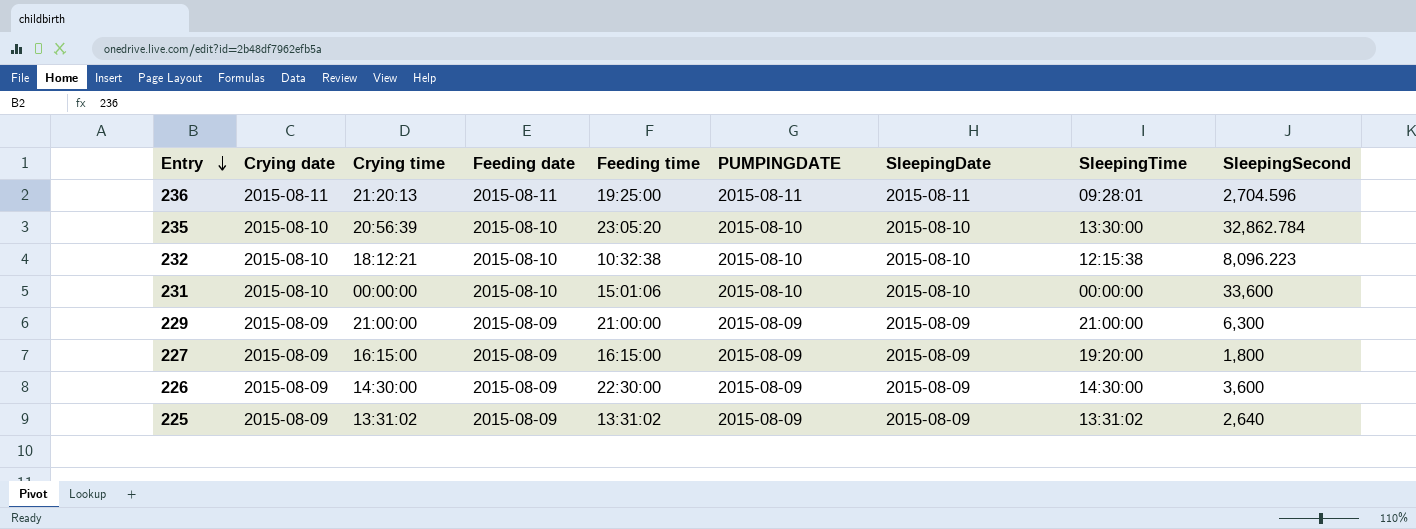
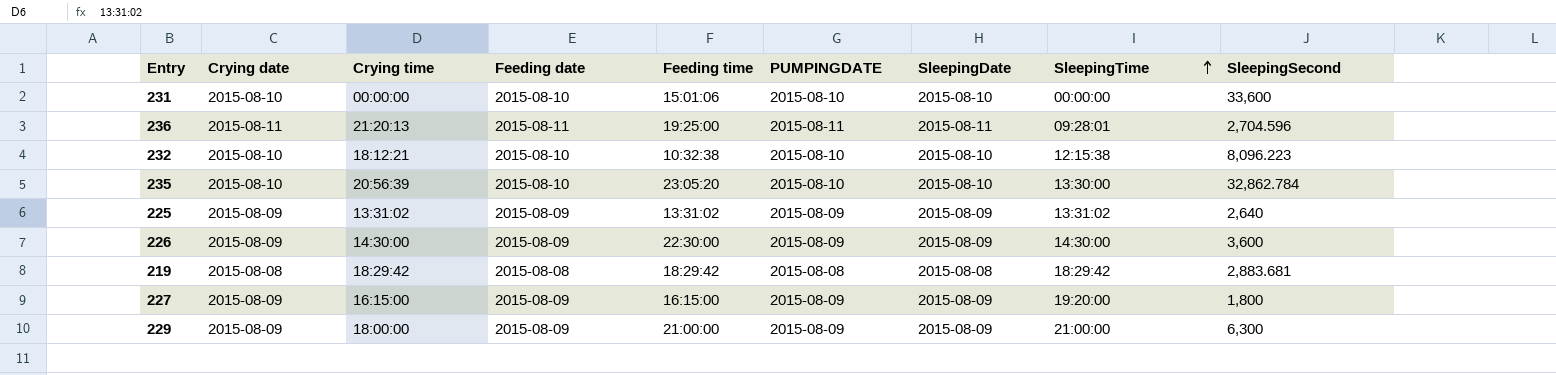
row order: Entry descending -> SleepingTime ascending
row 219: none -> 2015-08-08 | 18:29:42 | 2015-08-08 | 18:29:42 | 2015-08-08 | 2015-08-08 | 18:29:42 | 2,883.681
229 | Crying time: 21:00:00 -> 18:00:00

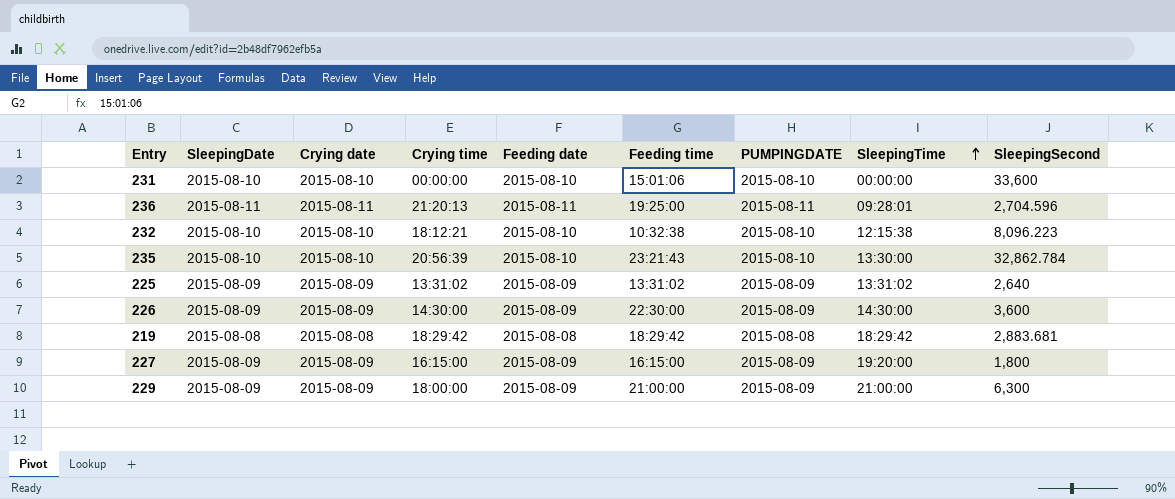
column SleepingDate | position: 7 -> 2
235 | Feeding time: 23:05:20 -> 23:21:43

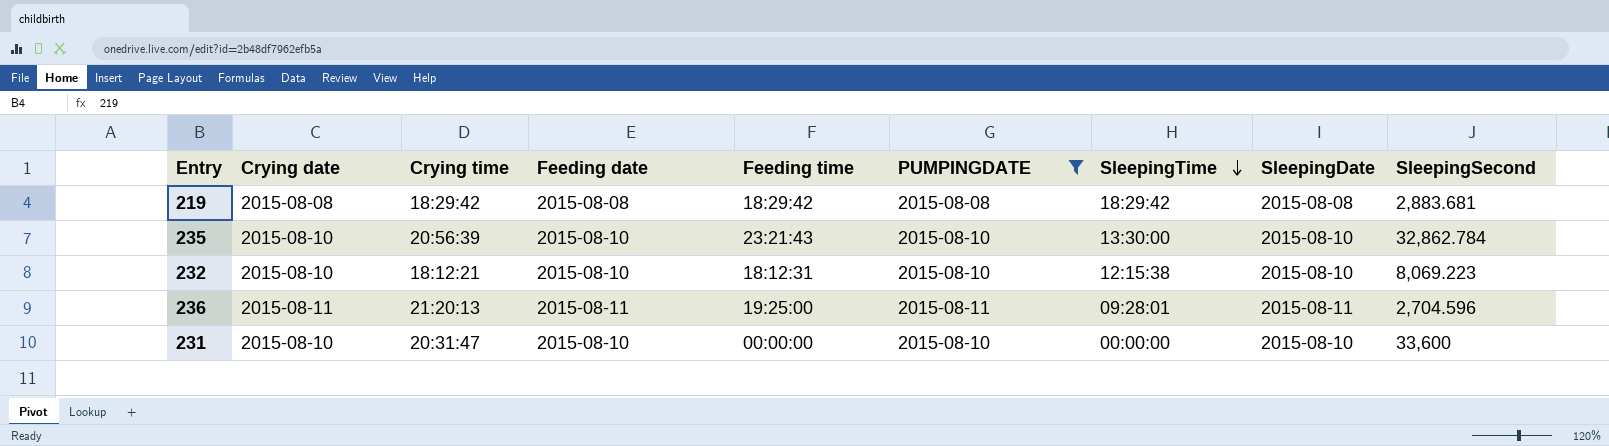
filter: none -> PUMPINGDATE != 2015-08-09
row order: SleepingTime ascending -> SleepingTime descending
column SleepingDate | position: 2 -> 8
232 | Feeding time: 10:32:38 -> 18:12:31
232 | SleepingSecond: 8,096.223 -> 8,069.223
231 | Crying time: 00:00:00 -> 20:31:47
231 | Feeding time: 15:01:06 -> 00:00:00

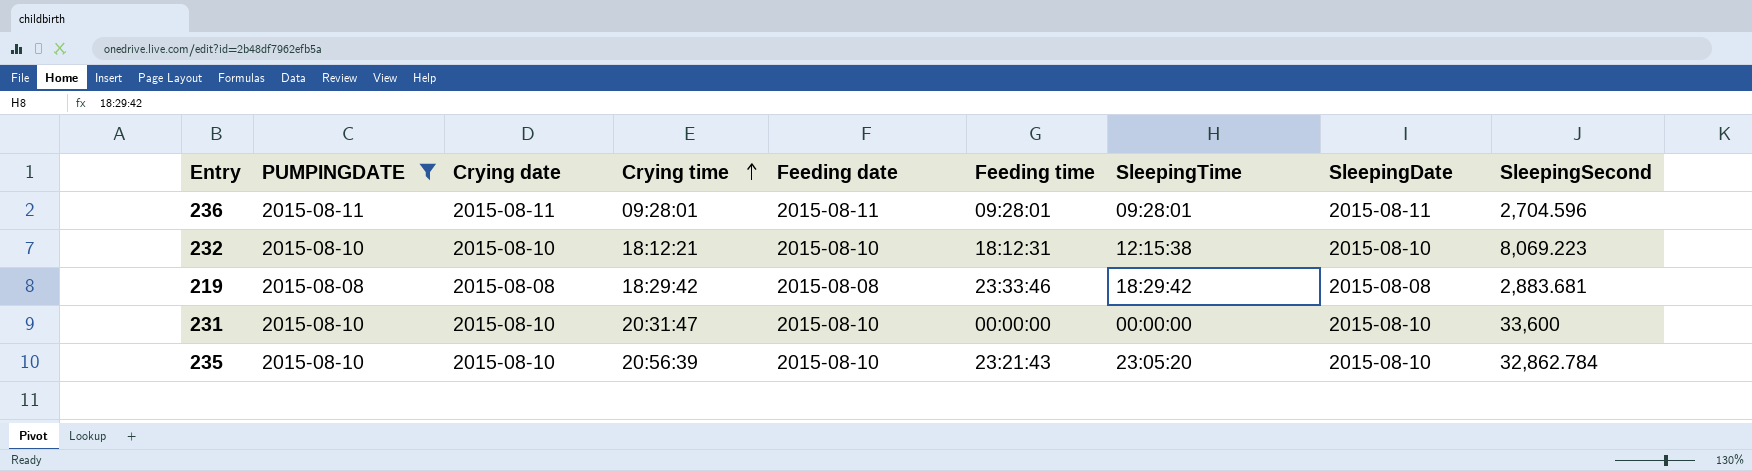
row order: SleepingTime descending -> Crying time ascending
column PUMPINGDATE | position: 6 -> 2
236 | Crying time: 21:20:13 -> 09:28:01
236 | Feeding time: 19:25:00 -> 09:28:01
219 | Feeding time: 18:29:42 -> 23:33:46
235 | SleepingTime: 13:30:00 -> 23:05:20

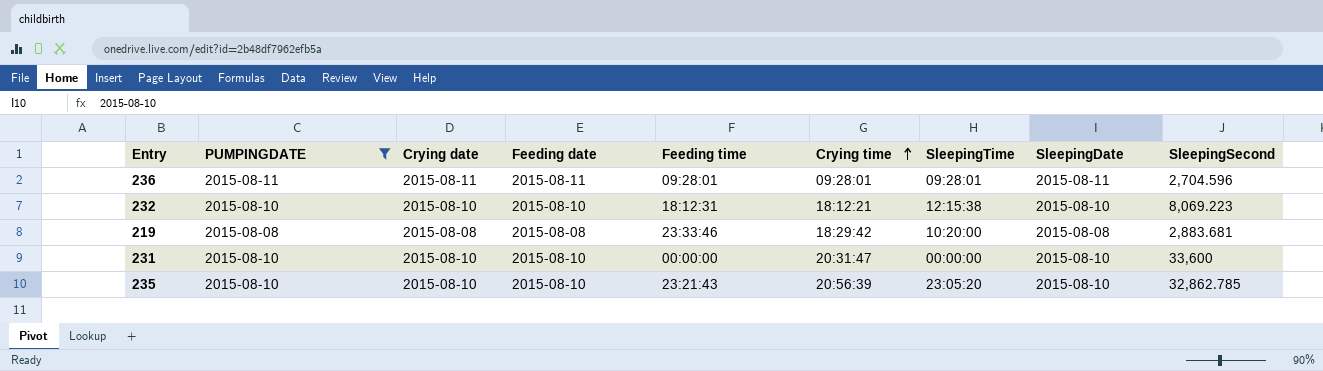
column Crying time | position: 4 -> 6
219 | SleepingTime: 18:29:42 -> 10:20:00
235 | SleepingSecond: 32,862.784 -> 32,862.785

